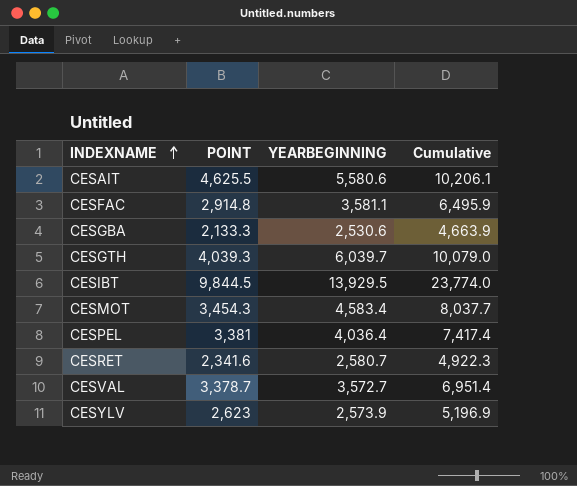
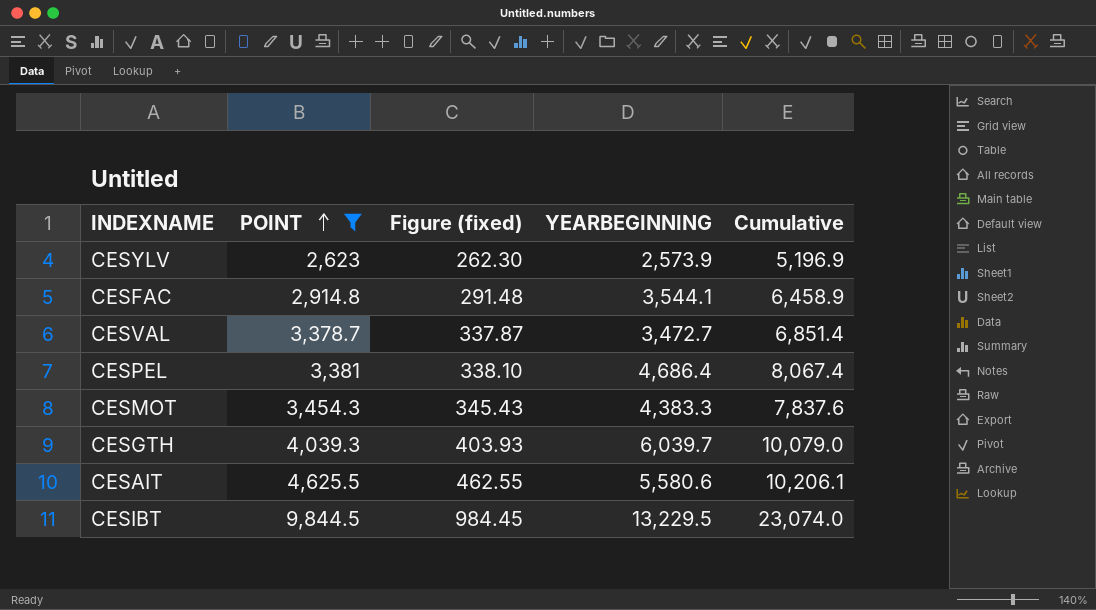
filter: none -> POINT >= 2,623
row order: INDEXNAME ascending -> POINT ascending
column Figure (fixed) | formula: none -> [POINT] * 0.1
CESFAC | YEARBEGINNING: 3,581.1 -> 3,544.1
CESFAC | Cumulative: 6,495.9 -> 6,458.9
CESVAL | YEARBEGINNING: 3,572.7 -> 3,472.7
CESVAL | Cumulative: 6,951.4 -> 6,851.4
CESPEL | YEARBEGINNING: 4,036.4 -> 4,686.4
CESPEL | Cumulative: 7,417.4 -> 8,067.4
CESMOT | YEARBEGINNING: 4,583.4 -> 4,383.3
CESMOT | Cumulative: 8,037.7 -> 7,837.6
CESIBT | YEARBEGINNING: 13,929.5 -> 13,229.5
CESIBT | Cumulative: 23,774.0 -> 23,074.0

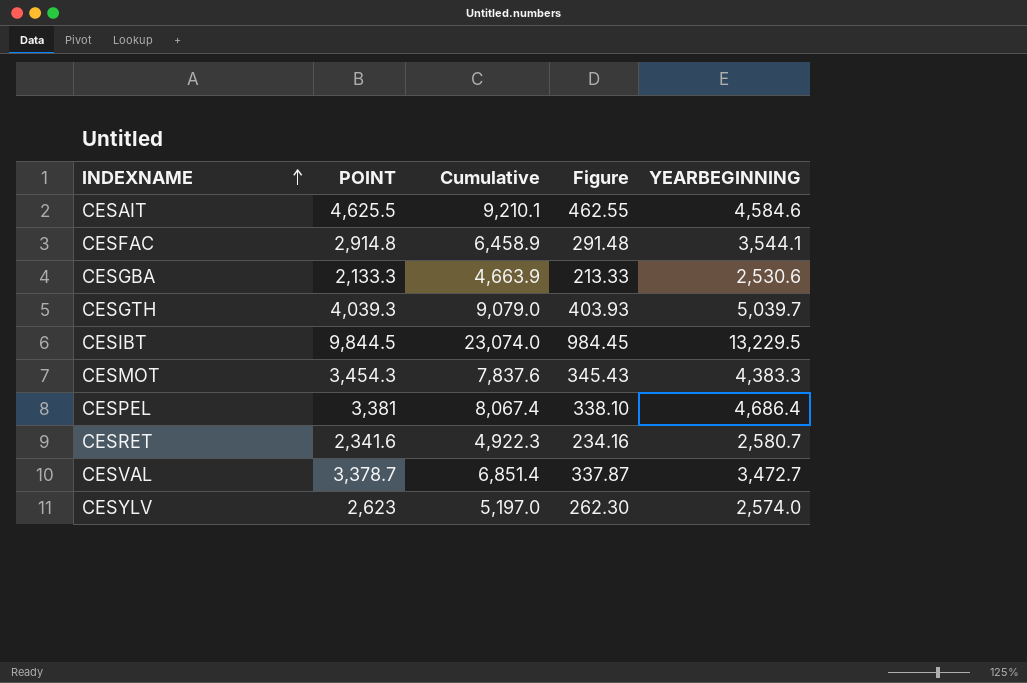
filter: POINT >= 2,623 -> none
row order: POINT ascending -> INDEXNAME ascending
column Cumulative | position: 5 -> 3
column name: Figure (fixed) -> Figure
CESAIT | Cumulative: 10,206.1 -> 9,210.1
CESAIT | YEARBEGINNING: 5,580.6 -> 4,584.6
CESGTH | Cumulative: 10,079.0 -> 9,079.0
CESGTH | YEARBEGINNING: 6,039.7 -> 5,039.7
CESYLV | Cumulative: 5,196.9 -> 5,197.0
CESYLV | YEARBEGINNING: 2,573.9 -> 2,574.0

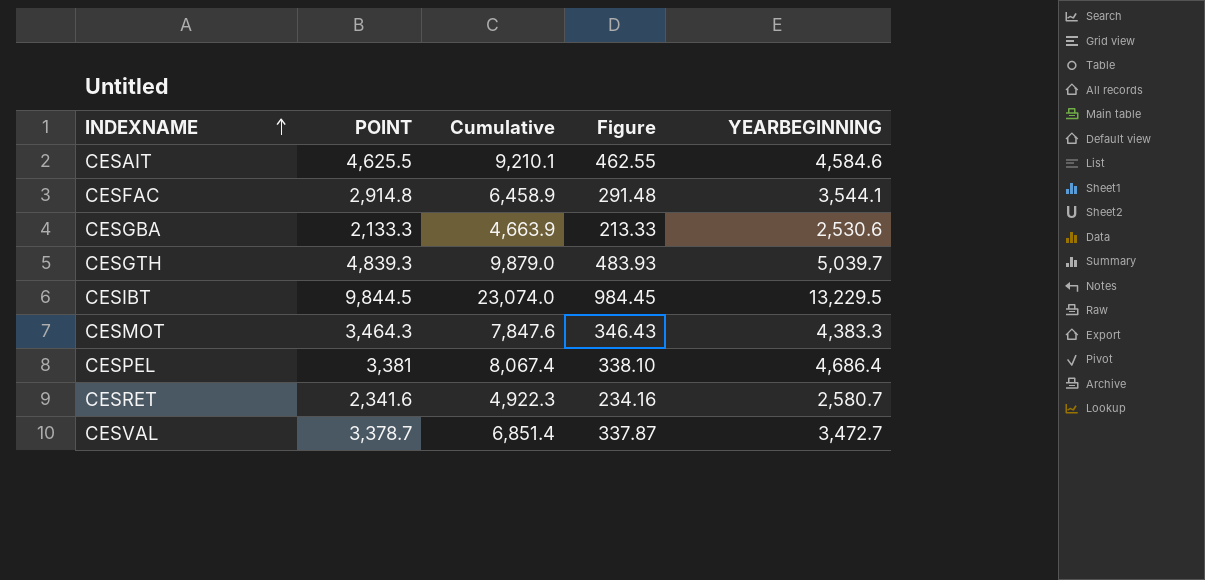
row CESYLV: 2,623 | 5,197.0 | 262.30 | 2,574.0 -> none
CESGTH | POINT: 4,039.3 -> 4,839.3
CESGTH | Cumulative: 9,079.0 -> 9,879.0
CESGTH | Figure: 403.93 -> 483.93
CESMOT | POINT: 3,454.3 -> 3,464.3
CESMOT | Cumulative: 7,837.6 -> 7,847.6
CESMOT | Figure: 345.43 -> 346.43

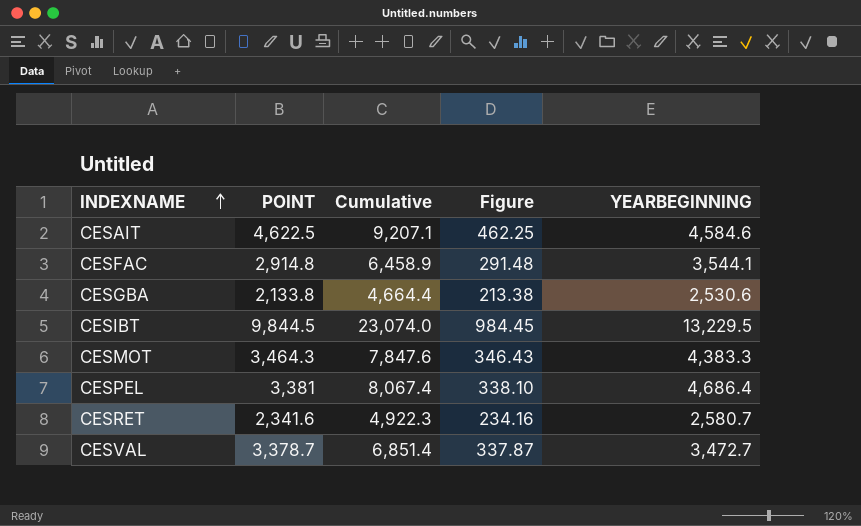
row CESGTH: 4,839.3 | 9,879.0 | 483.93 | 5,039.7 -> none
CESAIT | POINT: 4,625.5 -> 4,622.5
CESAIT | Cumulative: 9,210.1 -> 9,207.1
CESAIT | Figure: 462.55 -> 462.25
CESGBA | POINT: 2,133.3 -> 2,133.8
CESGBA | Cumulative: 4,663.9 -> 4,664.4
CESGBA | Figure: 213.33 -> 213.38

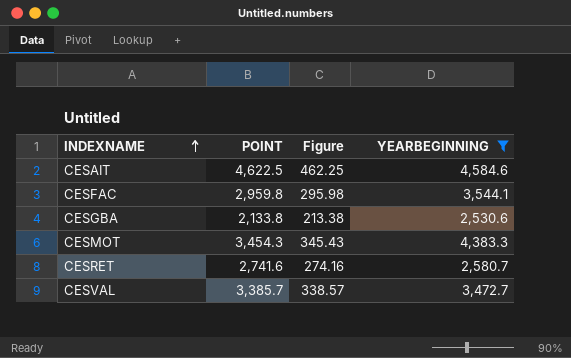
filter: none -> YEARBEGINNING <= 4,584.6
column Cumulative | formula: [POINT] + [YEARBEGINNING] -> none
CESFAC | POINT: 2,914.8 -> 2,959.8
CESFAC | Figure: 291.48 -> 295.98
CESMOT | POINT: 3,464.3 -> 3,454.3
CESMOT | Figure: 346.43 -> 345.43
CESRET | POINT: 2,341.6 -> 2,741.6
CESRET | Figure: 234.16 -> 274.16
CESVAL | POINT: 3,378.7 -> 3,385.7
CESVAL | Figure: 337.87 -> 338.57

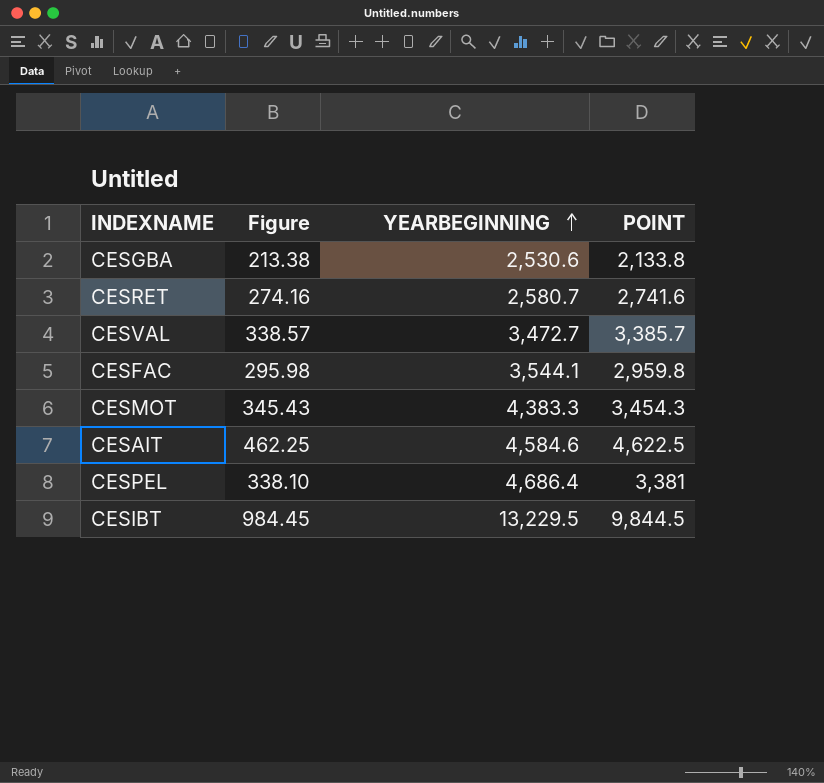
filter: YEARBEGINNING <= 4,584.6 -> none
row order: INDEXNAME ascending -> YEARBEGINNING ascending
column POINT | position: 2 -> 4

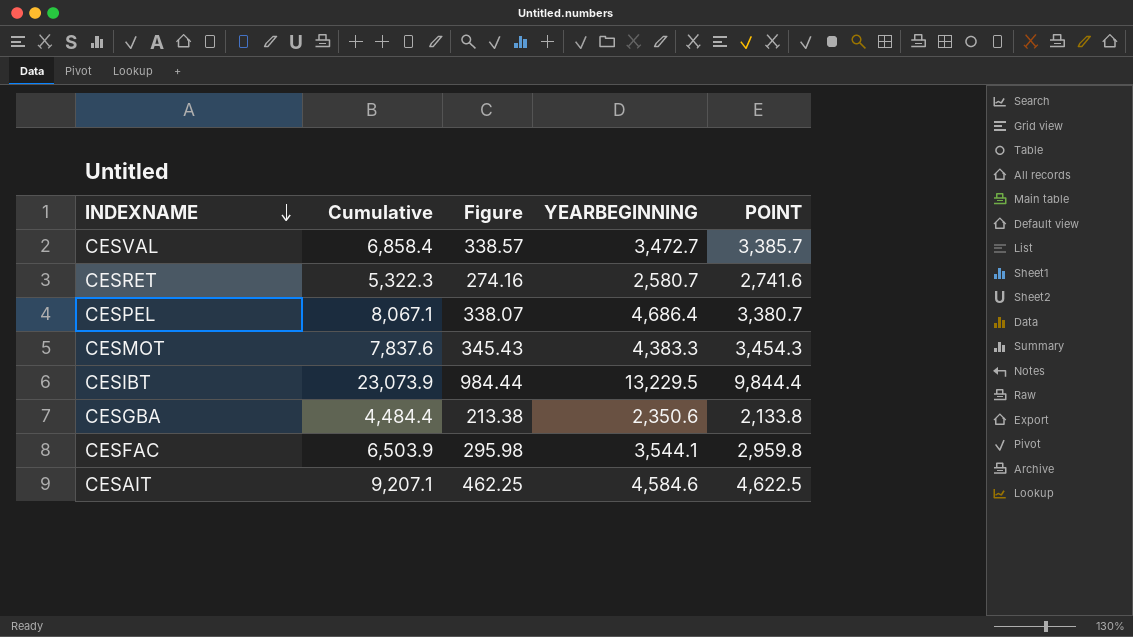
row order: YEARBEGINNING ascending -> INDEXNAME descending
column Cumulative | formula: none -> [YEARBEGINNING] + [POINT]
CESPEL | Figure: 338.10 -> 338.07
CESPEL | POINT: 3,381 -> 3,380.7
CESIBT | Figure: 984.45 -> 984.44
CESIBT | POINT: 9,844.5 -> 9,844.4
CESGBA | YEARBEGINNING: 2,530.6 -> 2,350.6

